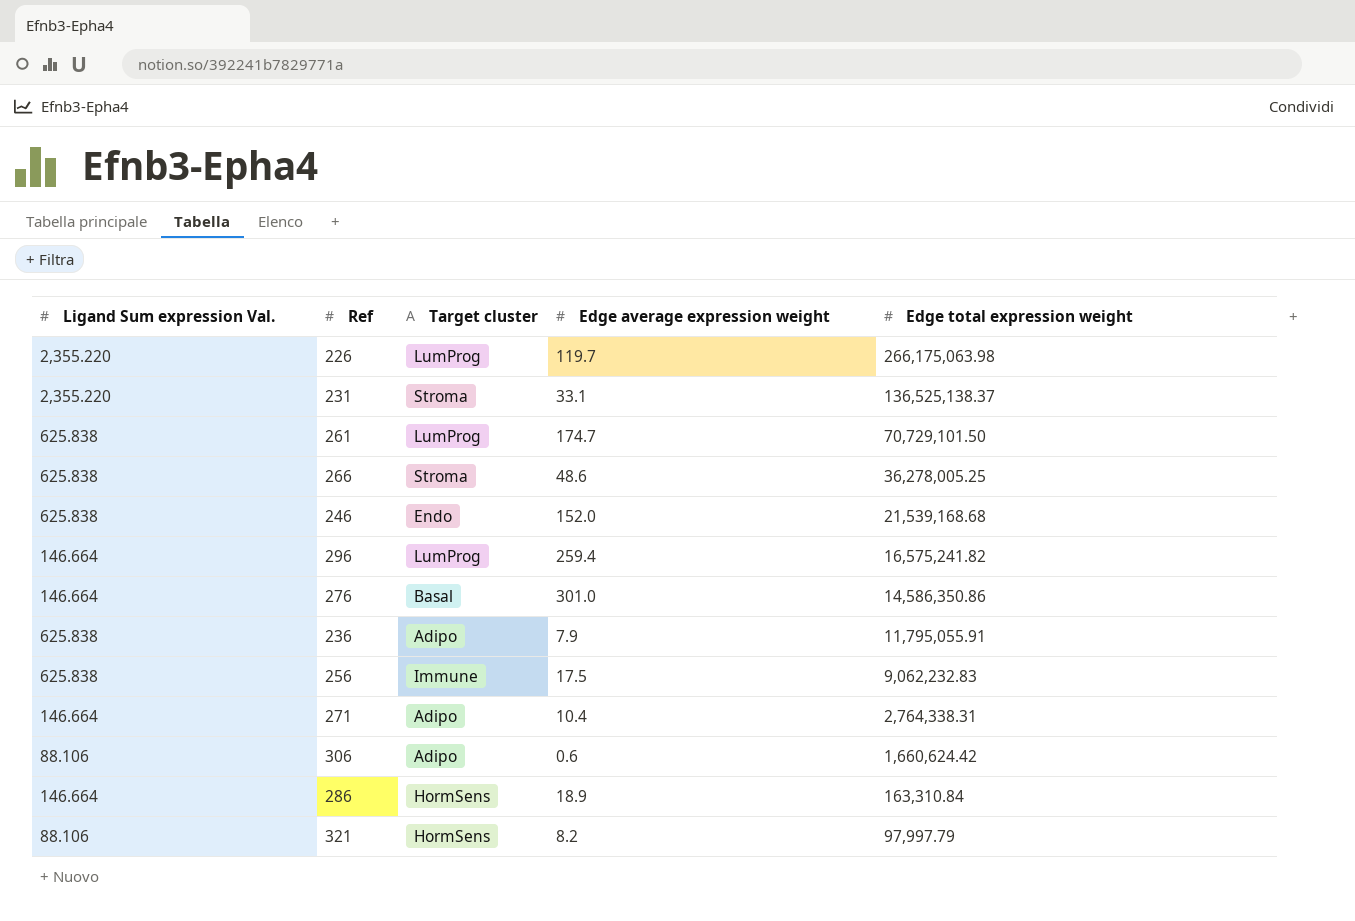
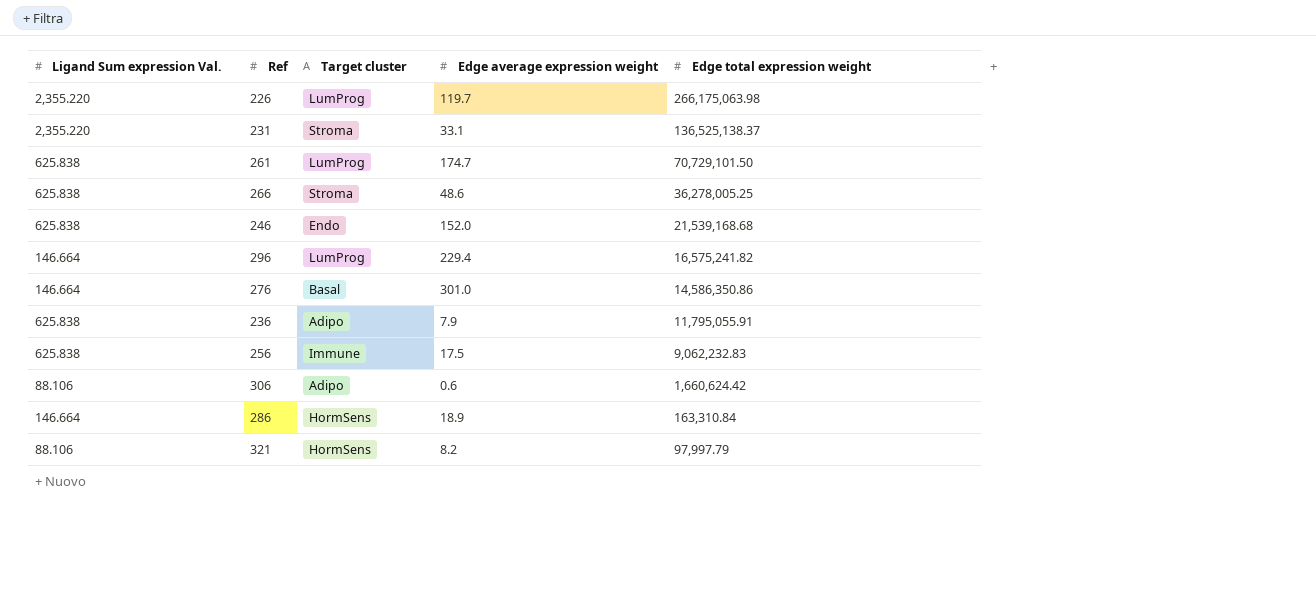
row 271: 146.664 | Adipo | 10.4 | 2,764,338.31 -> none
296 | Edge average expression weight: 259.4 -> 229.4

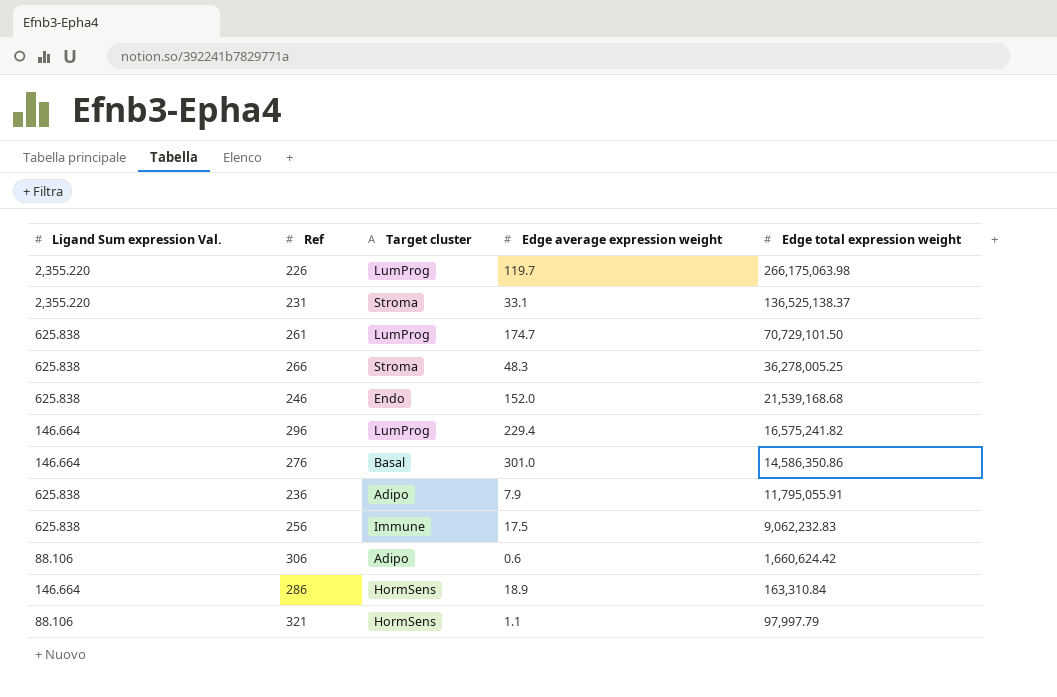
266 | Edge average expression weight: 48.6 -> 48.3
321 | Edge average expression weight: 8.2 -> 1.1

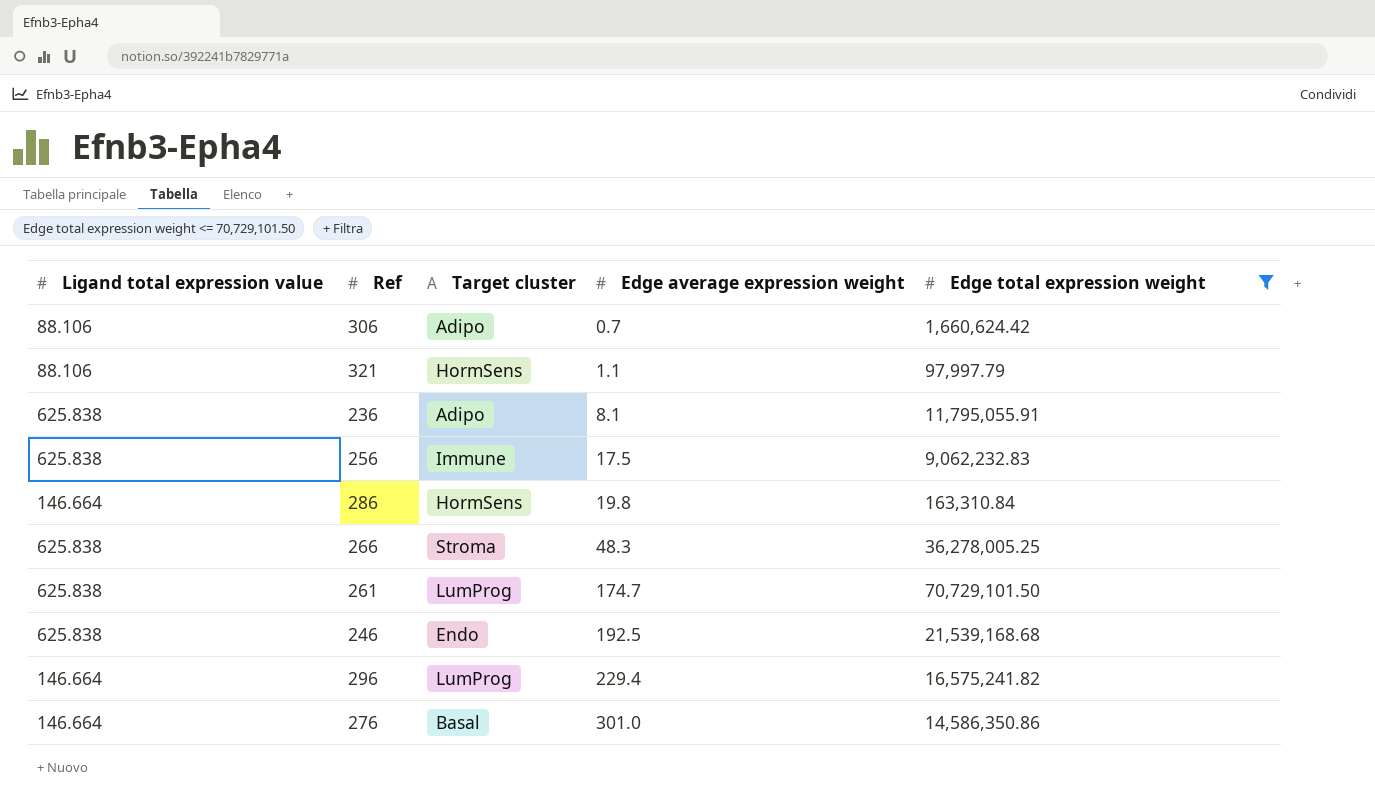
filter: none -> Edge total expression weight <= 70,729,101.50
row order: Edge total expression weight descending -> Edge average expression weight ascending
column name: Ligand Sum expression Val. -> Ligand total expression value
306 | Edge average expression weight: 0.6 -> 0.7
236 | Edge average expression weight: 7.9 -> 8.1
286 | Edge average expression weight: 18.9 -> 19.8
246 | Edge average expression weight: 152.0 -> 192.5

